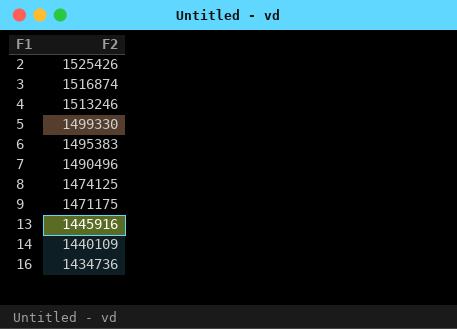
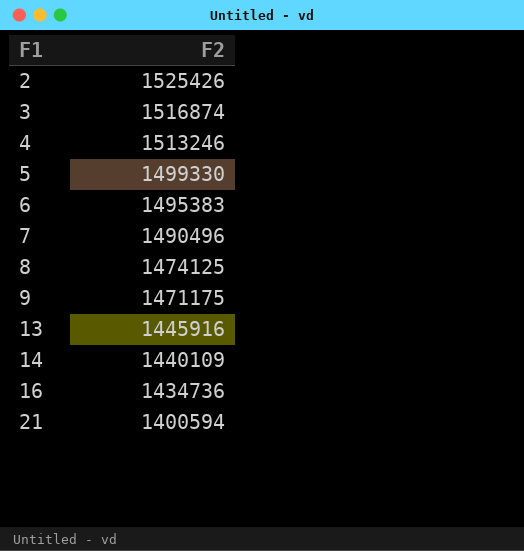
row 21: none -> 1400594

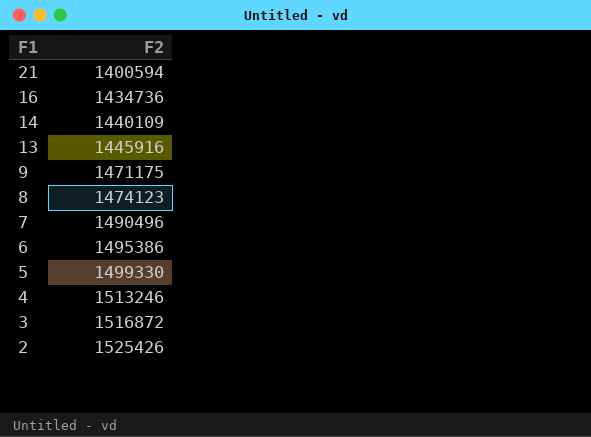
row order: F1 ascending -> F1 descending
8 | F2: 1474125 -> 1474123
6 | F2: 1495383 -> 1495386
3 | F2: 1516874 -> 1516872

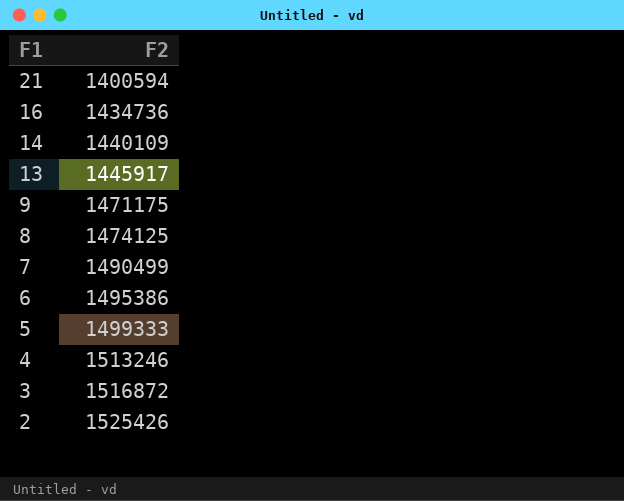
13 | F2: 1445916 -> 1445917
8 | F2: 1474123 -> 1474125
7 | F2: 1490496 -> 1490499
5 | F2: 1499330 -> 1499333

